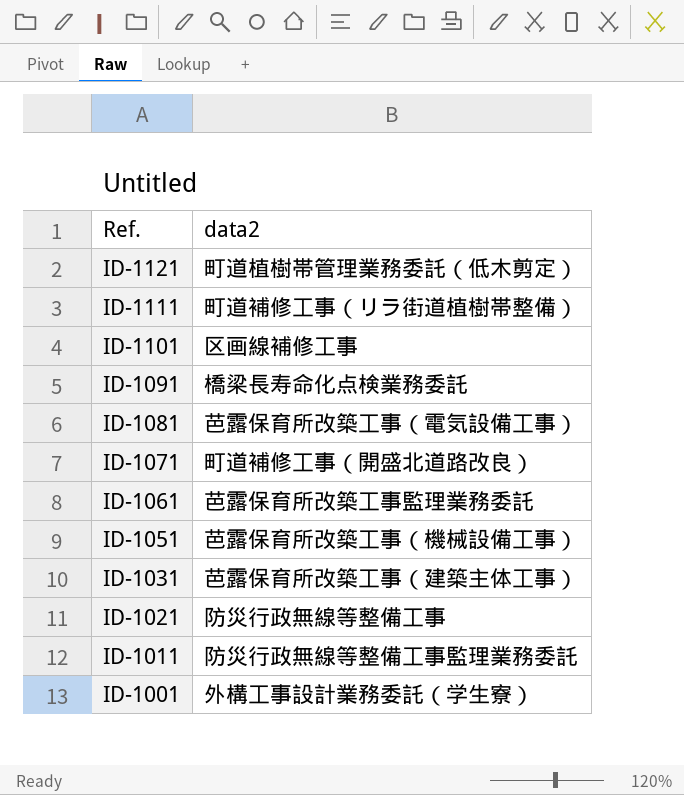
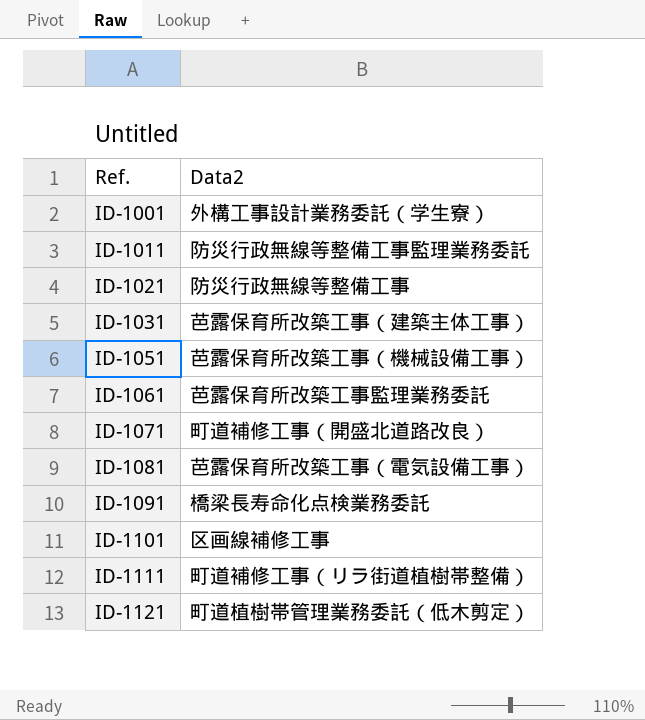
row order: Ref. descending -> Ref. ascending
column name: data2 -> Data2

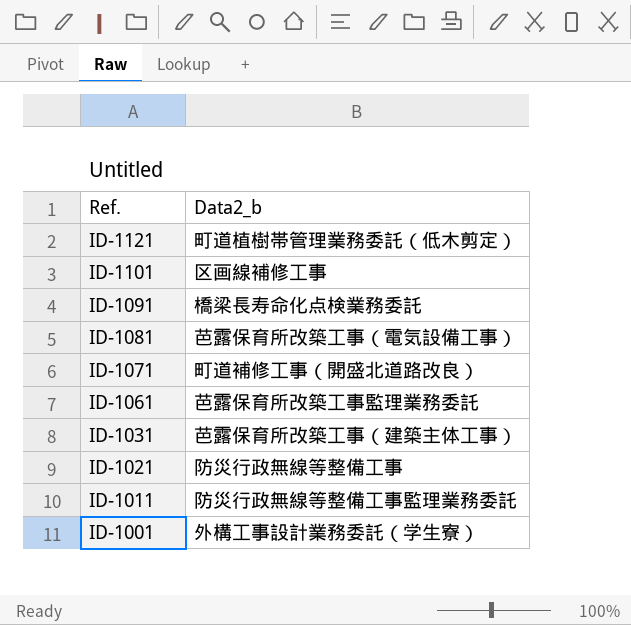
row order: Ref. ascending -> Ref. descending
column name: Data2 -> Data2_b
row ID-1051: 芭露保育所改築工事（機械設備工事） -> none
row ID-1111: 町道補修工事（リラ街道植樹帯整備） -> none

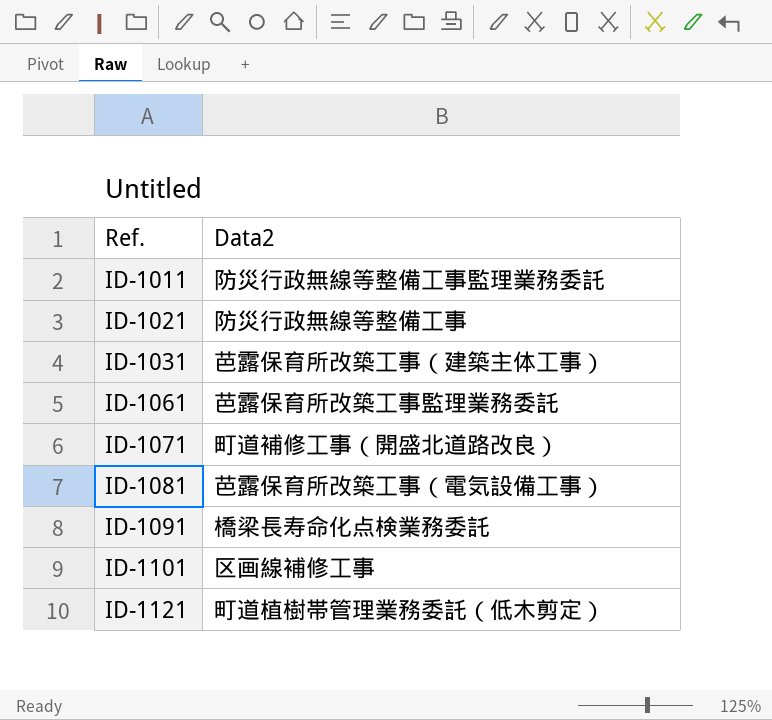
row order: Ref. descending -> Ref. ascending
column name: Data2_b -> Data2
row ID-1001: 外構工事設計業務委託（学生寮） -> none

